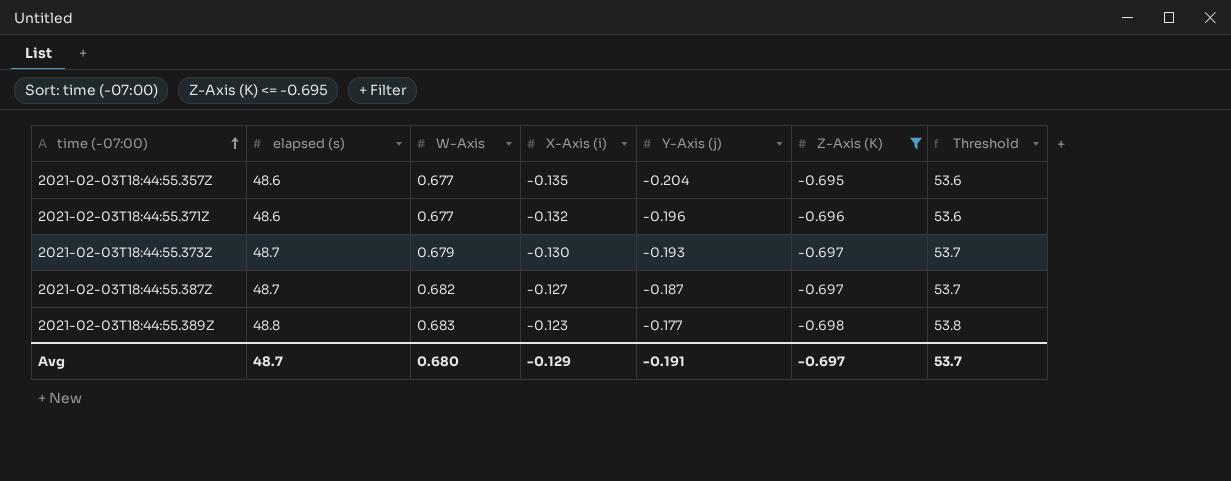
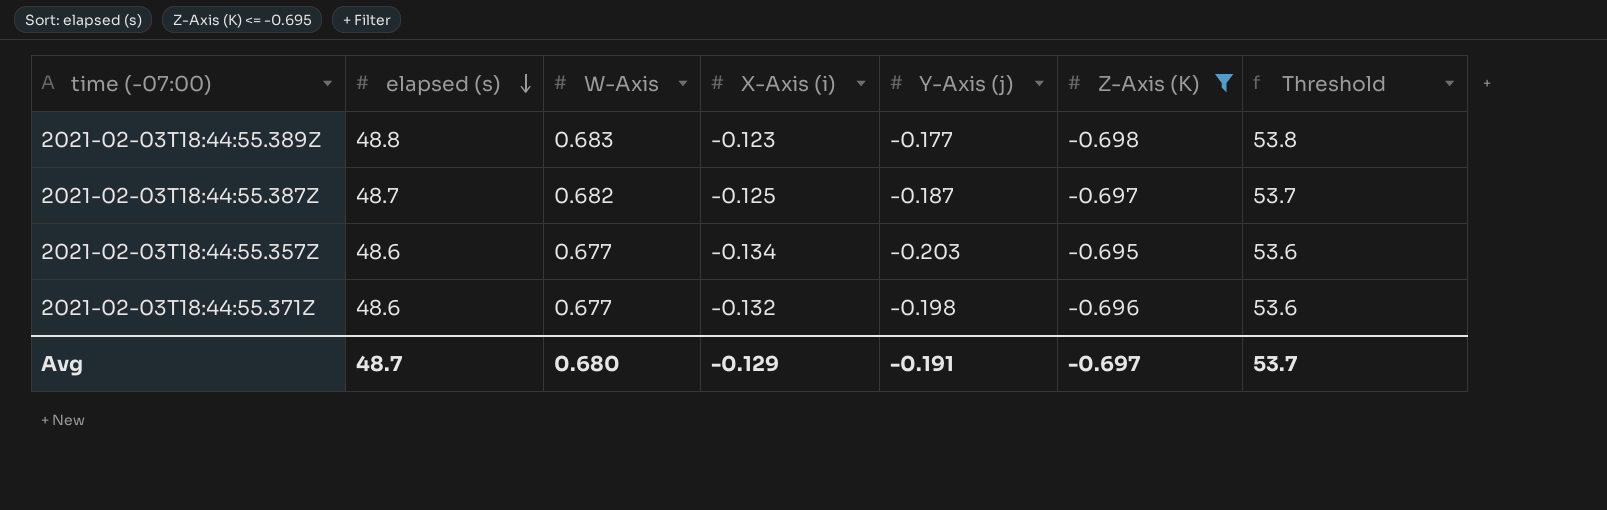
row order: time (-07:00) ascending -> elapsed (s) descending
row 2021-02-03T18:44:55.373Z: 48.7 | 0.679 | -0.130 | -0.193 | -0.697 | 53.7 -> none
2021-02-03T18:44:55.387Z | X-Axis (i): -0.127 -> -0.125
2021-02-03T18:44:55.357Z | X-Axis (i): -0.135 -> -0.134
2021-02-03T18:44:55.357Z | Y-Axis (j): -0.204 -> -0.203
2021-02-03T18:44:55.371Z | Y-Axis (j): -0.196 -> -0.198

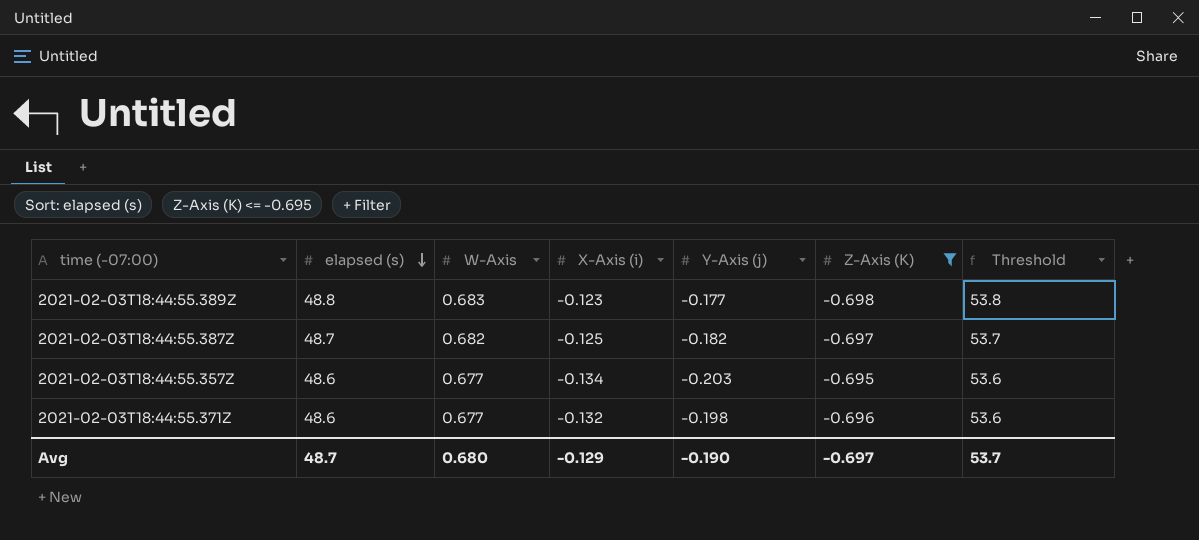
2021-02-03T18:44:55.387Z | Y-Axis (j): -0.187 -> -0.182
Avg | Y-Axis (j): -0.191 -> -0.190

